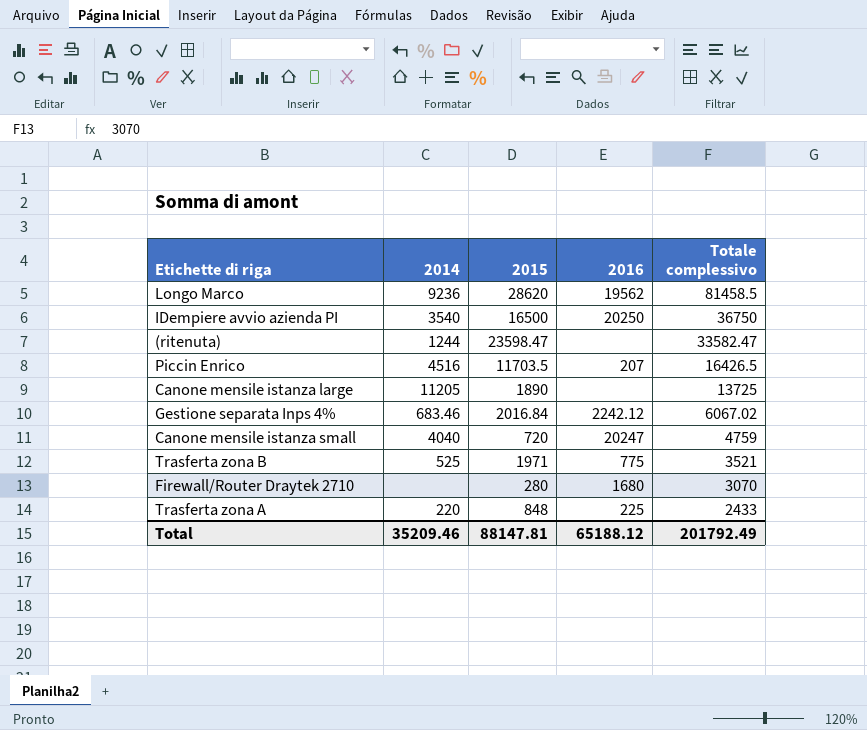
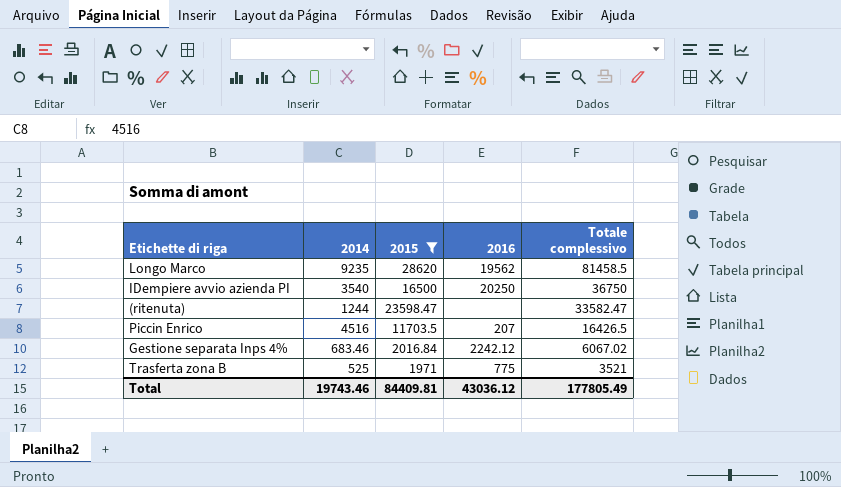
filter: none -> 2015 >= 1971
Longo Marco | 2014: 9236 -> 9235
Total | 2014: 35209.46 -> 19743.46
Total | 2015: 88147.81 -> 84409.81
Total | 2016: 65188.12 -> 43036.12
Total | Totale complessivo: 201792.49 -> 177805.49

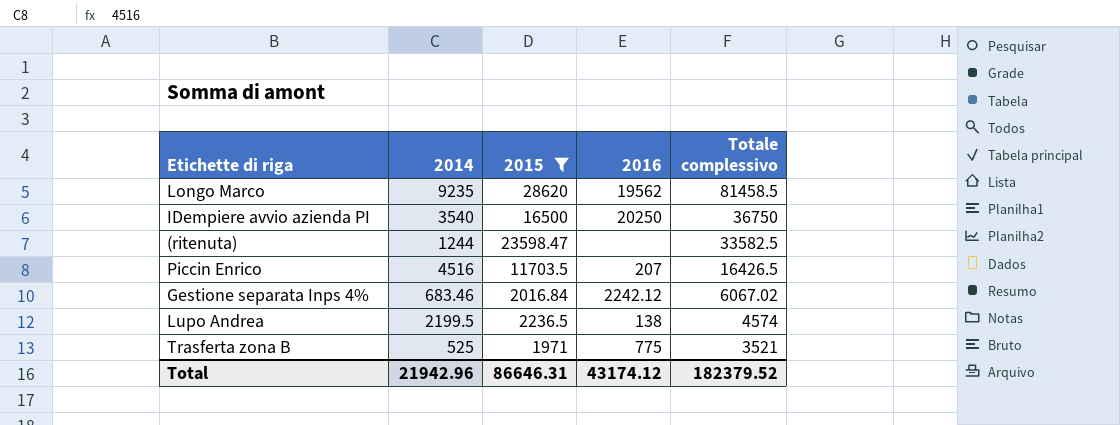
(ritenuta) | Totale complessivo: 33582.47 -> 33582.5
row Lupo Andrea: none -> 2199.5 | 2236.5 | 138 | 4574
Total | 2014: 19743.46 -> 21942.96
Total | 2015: 84409.81 -> 86646.31
Total | 2016: 43036.12 -> 43174.12
Total | Totale complessivo: 177805.49 -> 182379.52

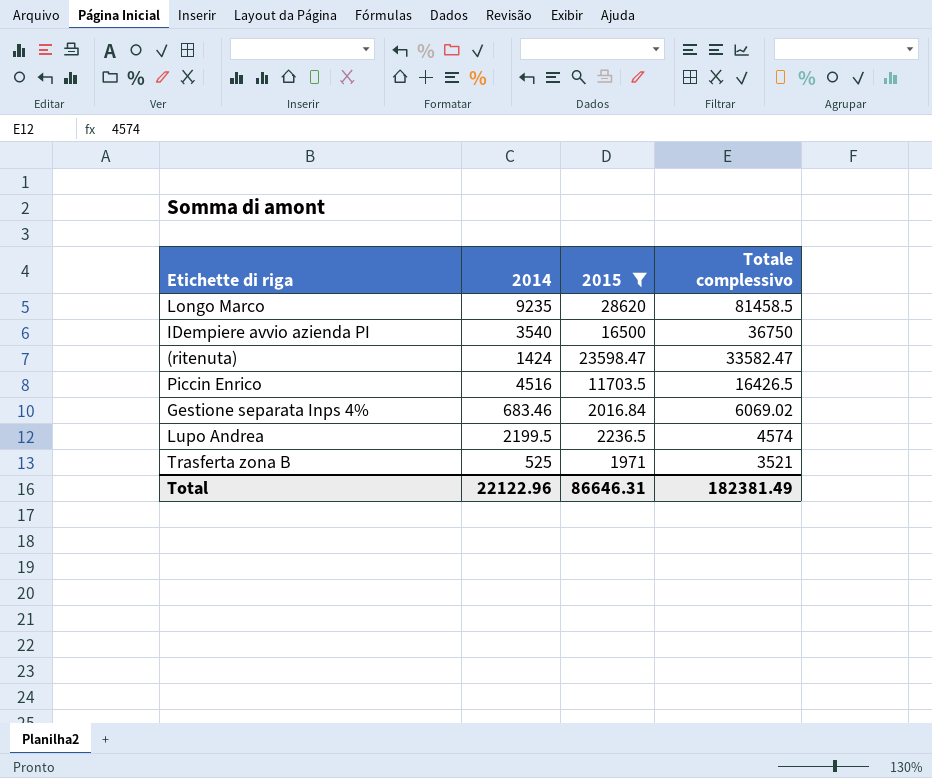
column 2016 | position: 4 -> none
(ritenuta) | 2014: 1244 -> 1424
(ritenuta) | Totale complessivo: 33582.5 -> 33582.47
Gestione separata Inps 4% | Totale complessivo: 6067.02 -> 6069.02
Total | 2014: 21942.96 -> 22122.96
Total | Totale complessivo: 182379.52 -> 182381.49

